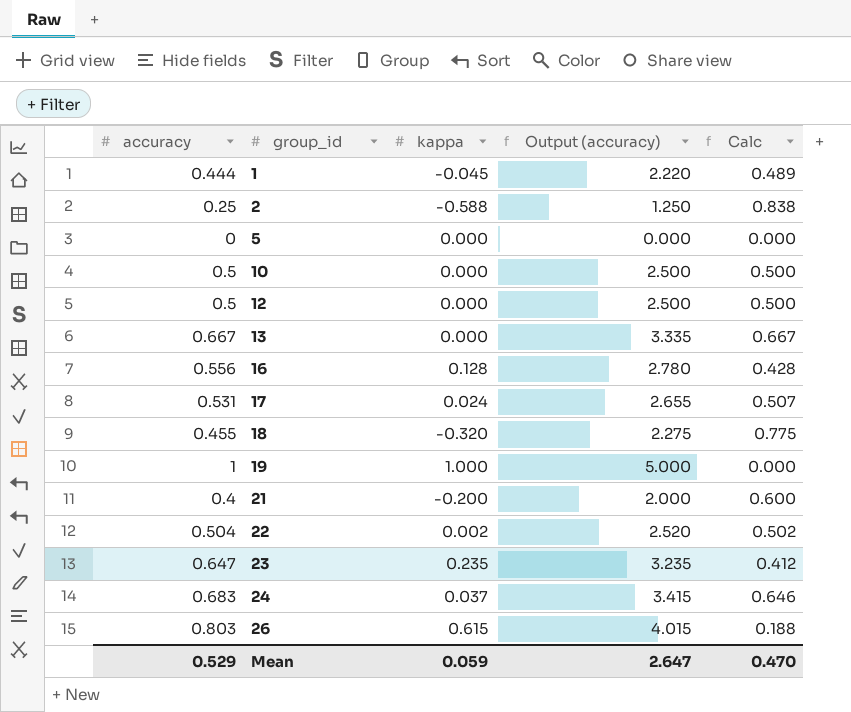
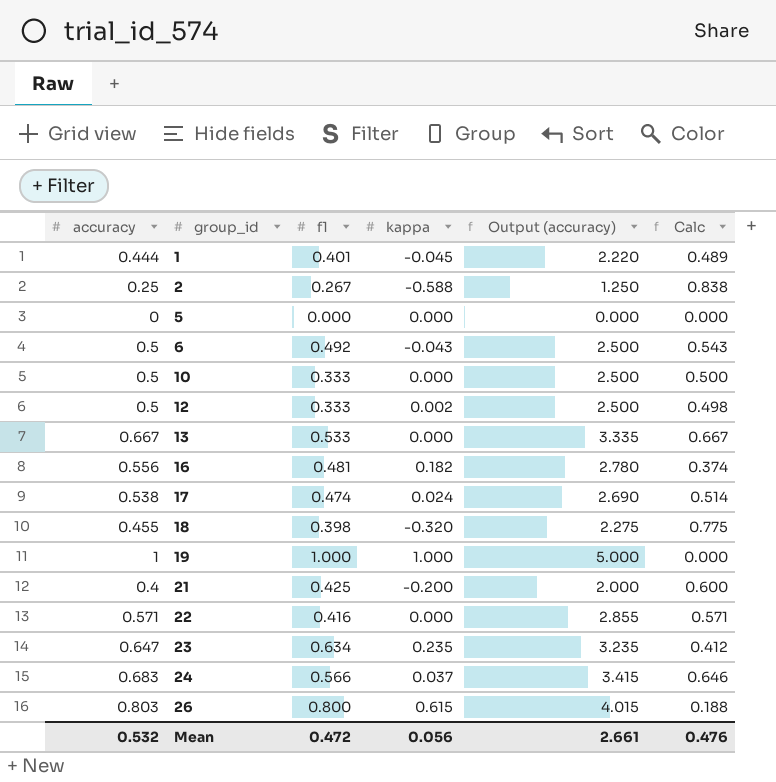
column f1 | position: none -> 3
row 6: none -> 0.5 | 0.492 | -0.043 | 2.500 | 0.543
12 | kappa: 0.000 -> 0.002
12 | Calc: 0.500 -> 0.498
16 | kappa: 0.128 -> 0.182
16 | Calc: 0.428 -> 0.374
17 | accuracy: 0.531 -> 0.538
17 | Output (accuracy): 2.655 -> 2.690
17 | Calc: 0.507 -> 0.514
22 | accuracy: 0.504 -> 0.571
22 | kappa: 0.002 -> 0.000
22 | Output (accuracy): 2.520 -> 2.855
22 | Calc: 0.502 -> 0.571
Mean | accuracy: 0.529 -> 0.532
Mean | kappa: 0.059 -> 0.056
Mean | Output (accuracy): 2.647 -> 2.661
Mean | Calc: 0.470 -> 0.476

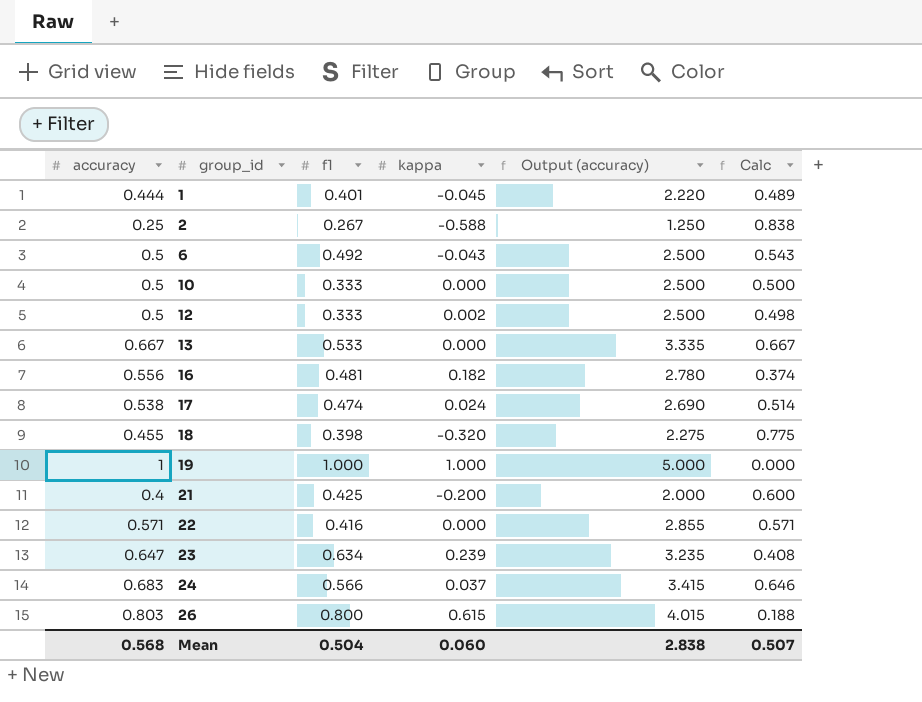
row 5: 0 | 0.000 | 0.000 | 0.000 | 0.000 -> none
23 | kappa: 0.235 -> 0.239
23 | Calc: 0.412 -> 0.408
Mean | accuracy: 0.532 -> 0.568
Mean | f1: 0.472 -> 0.504
Mean | kappa: 0.056 -> 0.060
Mean | Output (accuracy): 2.661 -> 2.838
Mean | Calc: 0.476 -> 0.507

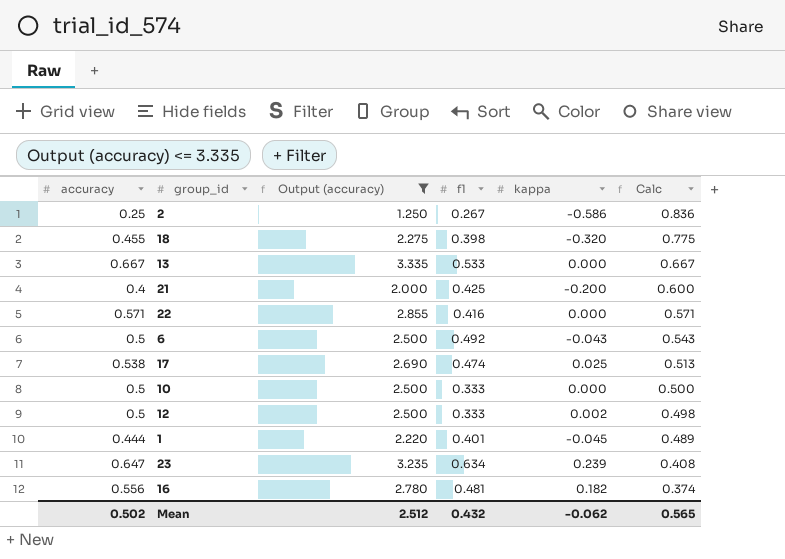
filter: none -> Output (accuracy) <= 3.335
row order: group_id ascending -> Calc descending
column Output (accuracy) | position: 5 -> 3
2 | kappa: -0.588 -> -0.586
2 | Calc: 0.838 -> 0.836
17 | kappa: 0.024 -> 0.025
17 | Calc: 0.514 -> 0.513
Mean | accuracy: 0.568 -> 0.502
Mean | Output (accuracy): 2.838 -> 2.512
Mean | f1: 0.504 -> 0.432
Mean | kappa: 0.060 -> -0.062
Mean | Calc: 0.507 -> 0.565

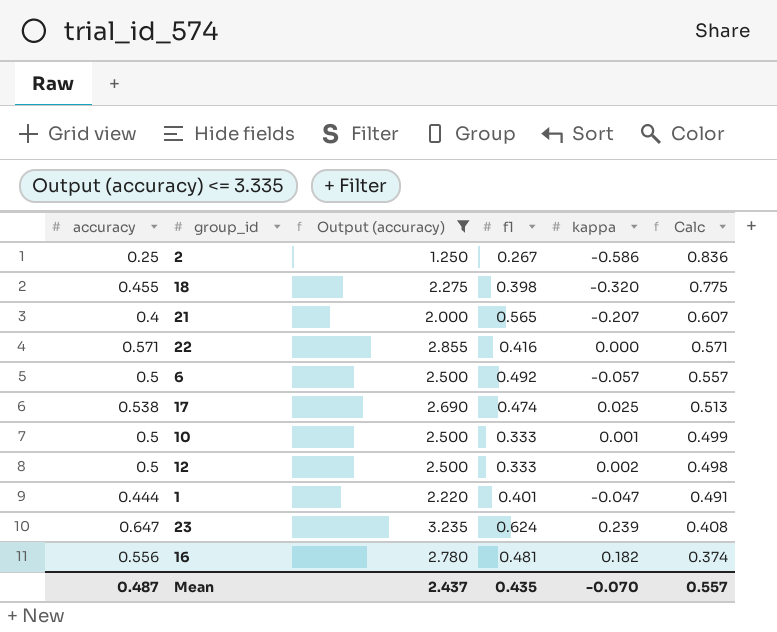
row 13: 0.667 | 3.335 | 0.533 | 0.000 | 0.667 -> none
21 | f1: 0.425 -> 0.565
21 | kappa: -0.200 -> -0.207
21 | Calc: 0.600 -> 0.607
6 | kappa: -0.043 -> -0.057
6 | Calc: 0.543 -> 0.557
10 | kappa: 0.000 -> 0.001
10 | Calc: 0.500 -> 0.499
1 | kappa: -0.045 -> -0.047
1 | Calc: 0.489 -> 0.491
23 | f1: 0.634 -> 0.624
Mean | accuracy: 0.502 -> 0.487
Mean | Output (accuracy): 2.512 -> 2.437
Mean | f1: 0.432 -> 0.435
Mean | kappa: -0.062 -> -0.070
Mean | Calc: 0.565 -> 0.557

